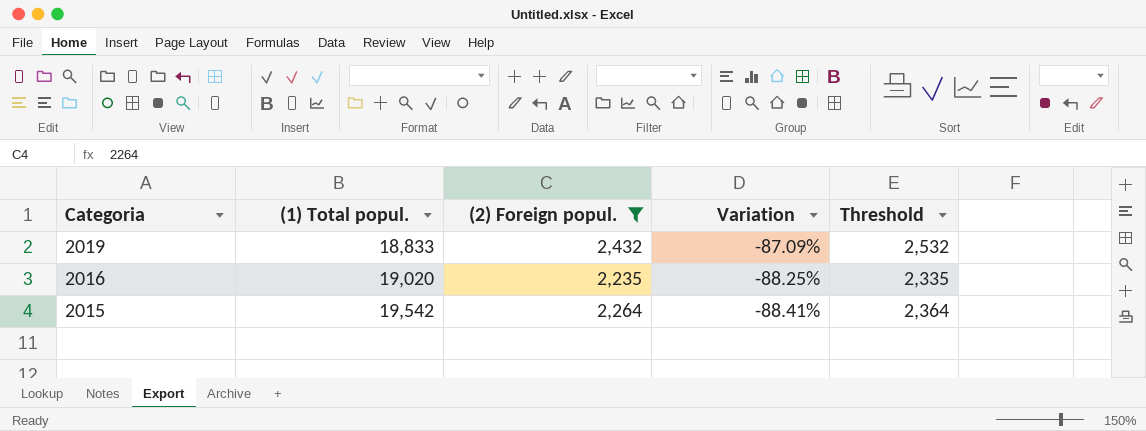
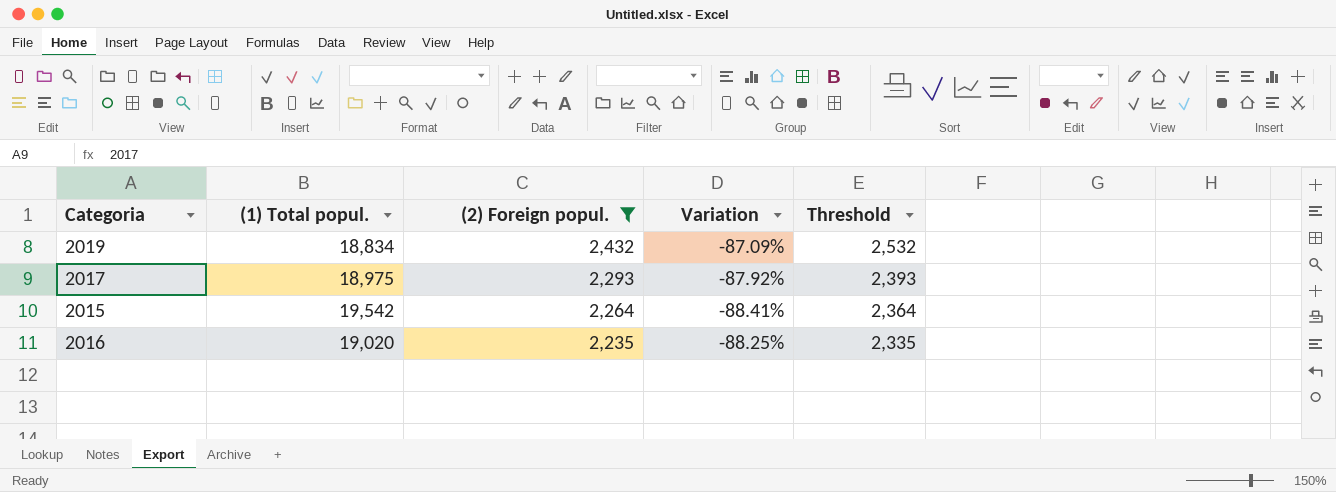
row order: Categoria descending -> (2) Foreign popul. descending
2019 | (1) Total popul.: 18,833 -> 18,834
row 2017: none -> 18,975 | 2,293 | -87.92% | 2,393

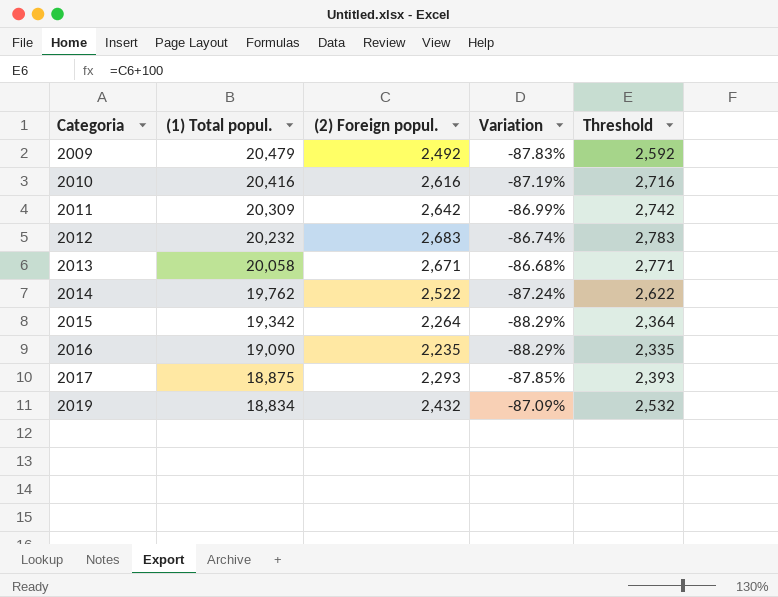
filter: (2) Foreign popul. <= 2,432 -> none
row order: (2) Foreign popul. descending -> Categoria ascending
2015 | (1) Total popul.: 19,542 -> 19,342
2015 | Variation: -88.41% -> -88.29%
2016 | (1) Total popul.: 19,020 -> 19,090
2016 | Variation: -88.25% -> -88.29%
2017 | (1) Total popul.: 18,975 -> 18,875
2017 | Variation: -87.92% -> -87.85%

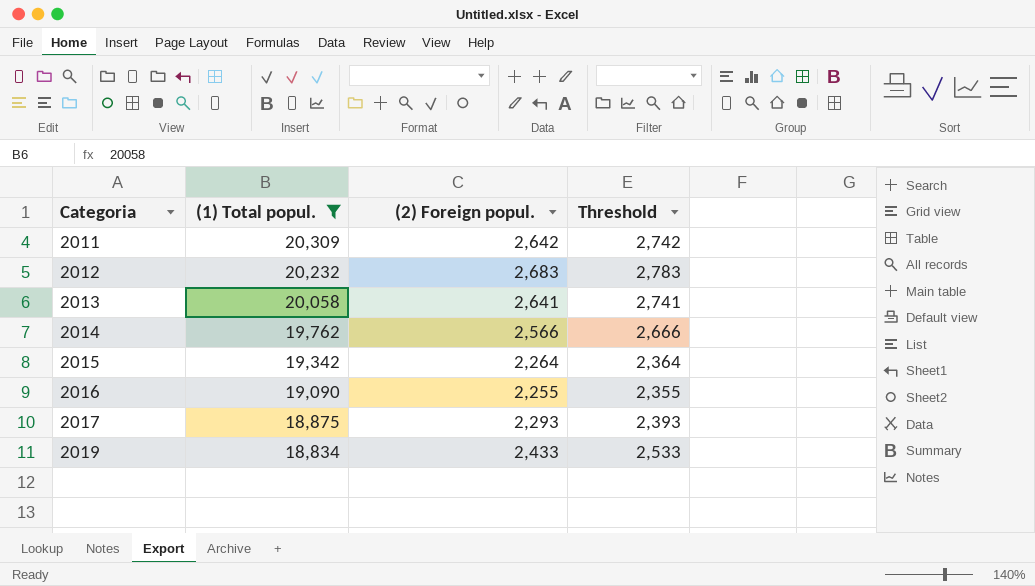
filter: none -> (1) Total popul. <= 20,309
column Variation | formula: ([(2) Foreign popul.] - [(1) Total popul.]) / [(1) Total popul.] -> none
2013 | (2) Foreign popul.: 2,671 -> 2,641
2013 | Threshold: 2,771 -> 2,741
2014 | (2) Foreign popul.: 2,522 -> 2,566
2014 | Threshold: 2,622 -> 2,666
2016 | (2) Foreign popul.: 2,235 -> 2,255
2016 | Threshold: 2,335 -> 2,355
2019 | (2) Foreign popul.: 2,432 -> 2,433
2019 | Threshold: 2,532 -> 2,533

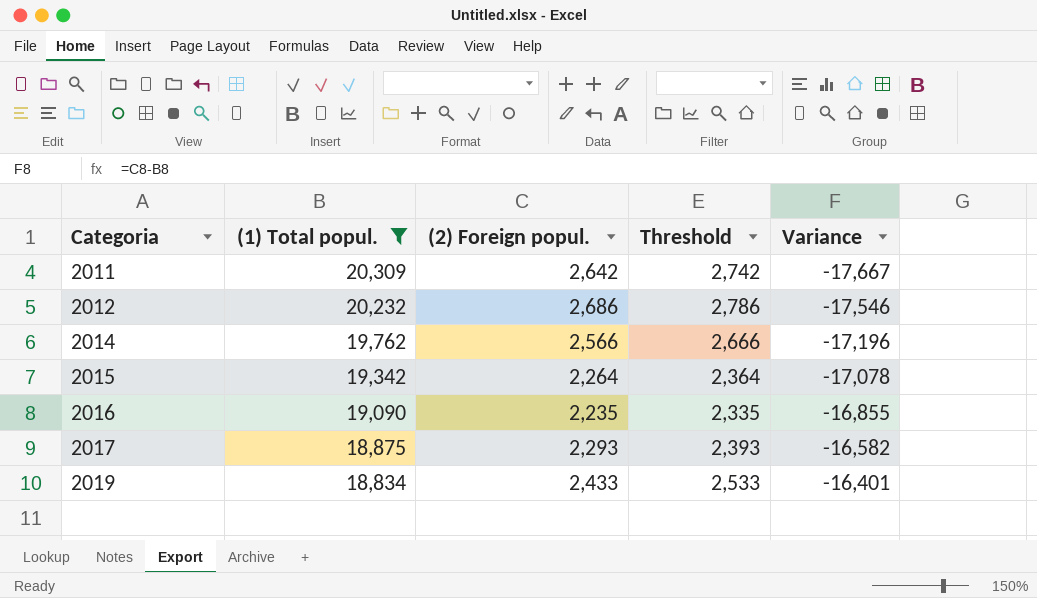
column Variance | formula: none -> [(2) Foreign popul.] - [(1) Total popul.]
row 2013: 20,058 | 2,641 | 2,741 -> none
2012 | (2) Foreign popul.: 2,683 -> 2,686
2012 | Threshold: 2,783 -> 2,786
2016 | (2) Foreign popul.: 2,255 -> 2,235
2016 | Threshold: 2,355 -> 2,335

